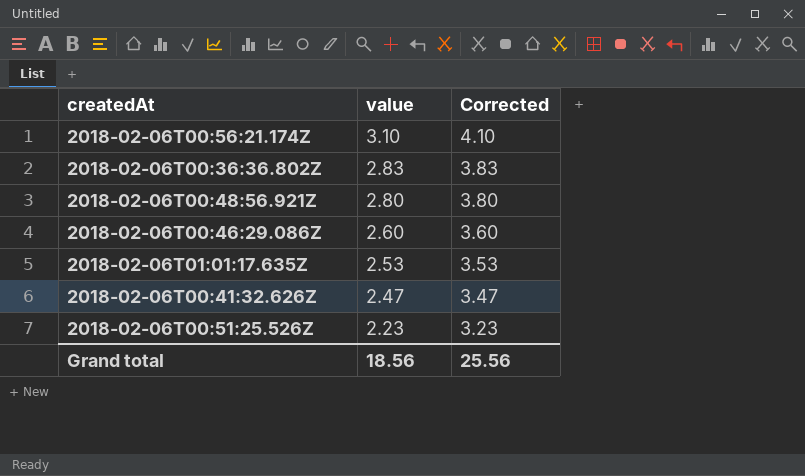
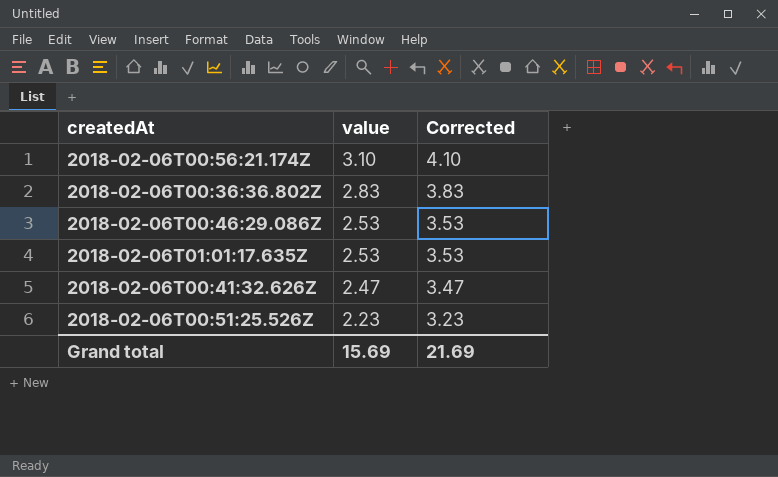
row 2018-02-06T00:48:56.921Z: 2.80 | 3.80 -> none
2018-02-06T00:46:29.086Z | value: 2.60 -> 2.53
2018-02-06T00:46:29.086Z | Corrected: 3.60 -> 3.53
Grand total | value: 18.56 -> 15.69
Grand total | Corrected: 25.56 -> 21.69

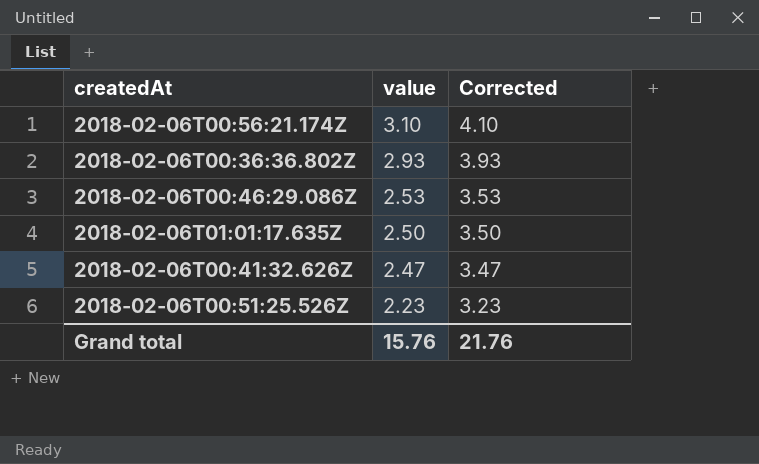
2018-02-06T00:36:36.802Z | value: 2.83 -> 2.93
2018-02-06T00:36:36.802Z | Corrected: 3.83 -> 3.93
2018-02-06T01:01:17.635Z | value: 2.53 -> 2.50
2018-02-06T01:01:17.635Z | Corrected: 3.53 -> 3.50
Grand total | value: 15.69 -> 15.76
Grand total | Corrected: 21.69 -> 21.76

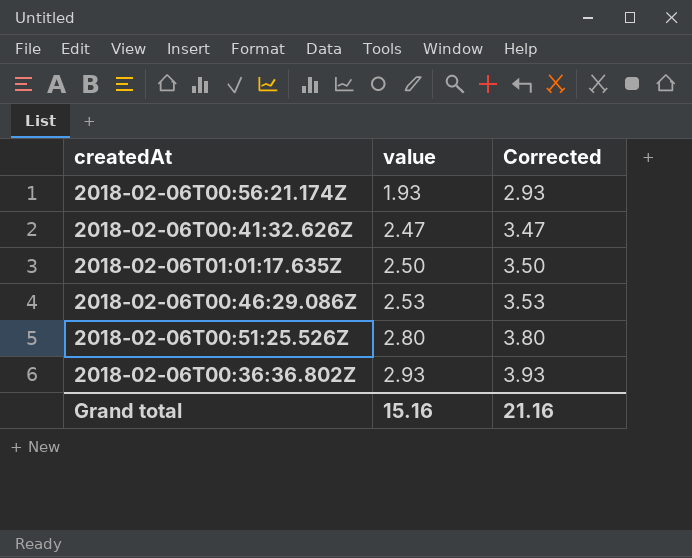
row order: value descending -> value ascending
2018-02-06T00:56:21.174Z | value: 3.10 -> 1.93
2018-02-06T00:56:21.174Z | Corrected: 4.10 -> 2.93
2018-02-06T00:51:25.526Z | value: 2.23 -> 2.80
2018-02-06T00:51:25.526Z | Corrected: 3.23 -> 3.80
Grand total | value: 15.76 -> 15.16
Grand total | Corrected: 21.76 -> 21.16

